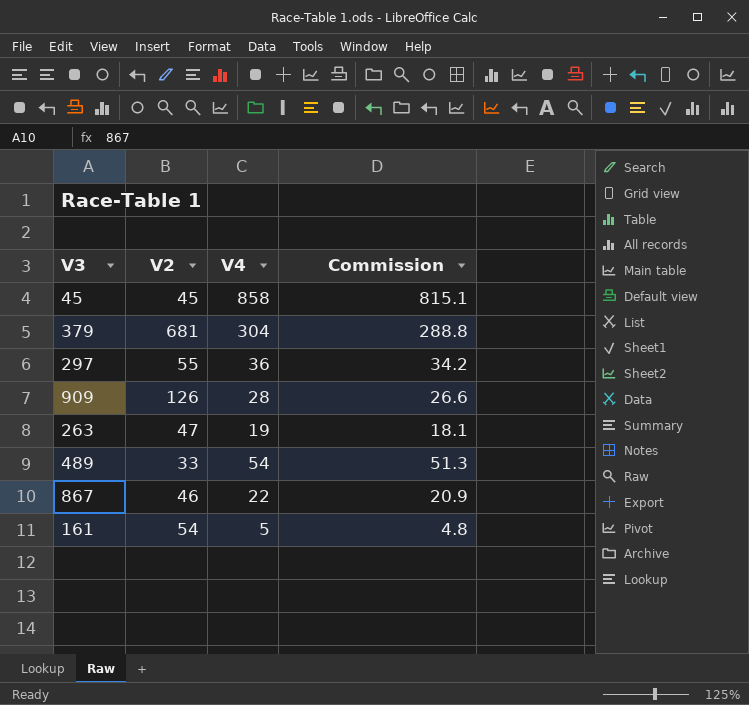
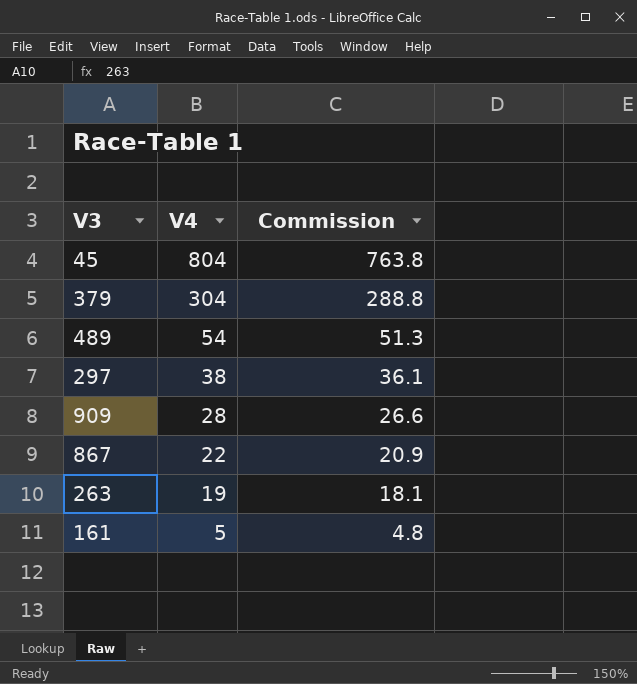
row order: none -> V4 descending
column V2 | position: 2 -> none
45 | V4: 858 -> 804
45 | Commission: 815.1 -> 763.8
297 | V4: 36 -> 38
297 | Commission: 34.2 -> 36.1

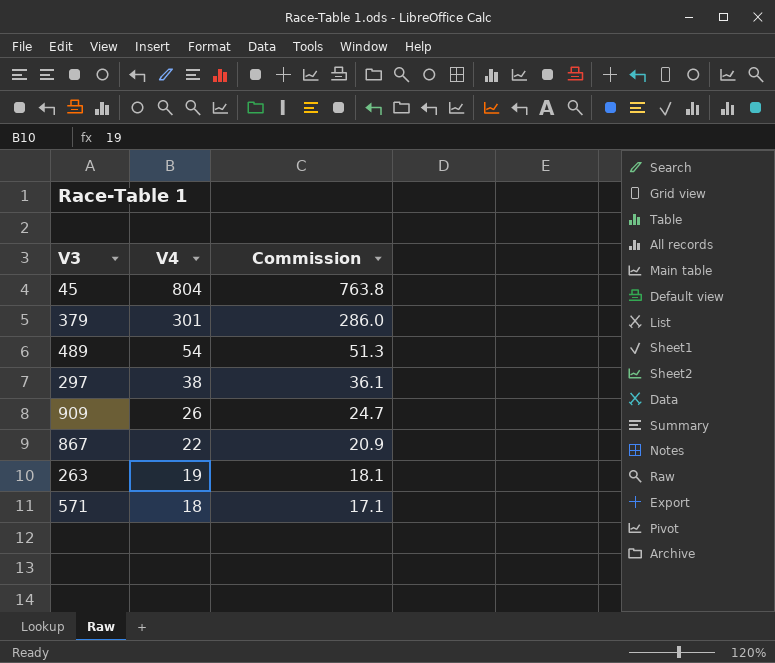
row 161: 5 | 4.8 -> none
379 | V4: 304 -> 301
379 | Commission: 288.8 -> 286.0
909 | V4: 28 -> 26
909 | Commission: 26.6 -> 24.7
row 571: none -> 18 | 17.1

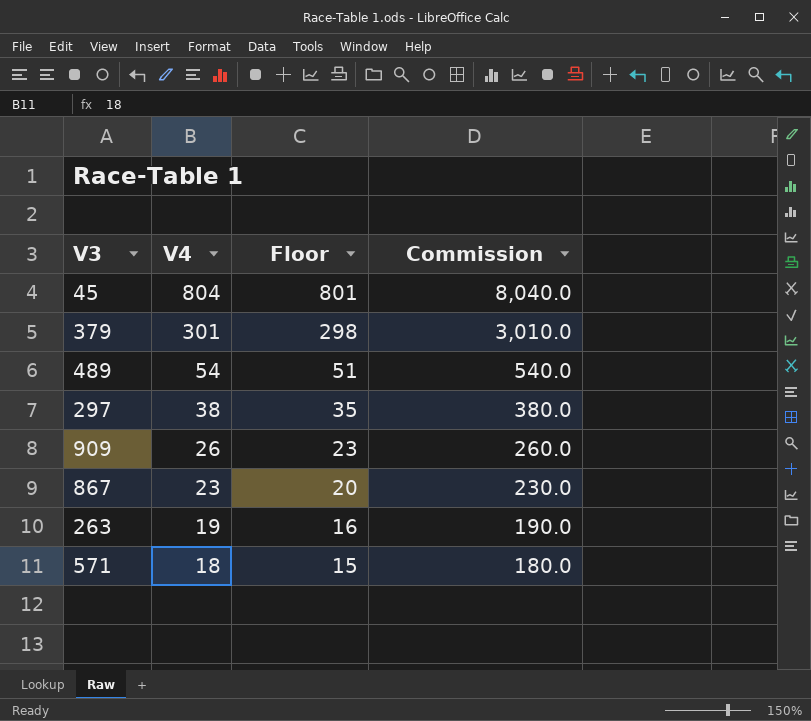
column Floor | formula: none -> [V4] - 3
column Commission | formula: [V4] * 0.95 -> [V4] * 10
867 | V4: 22 -> 23

